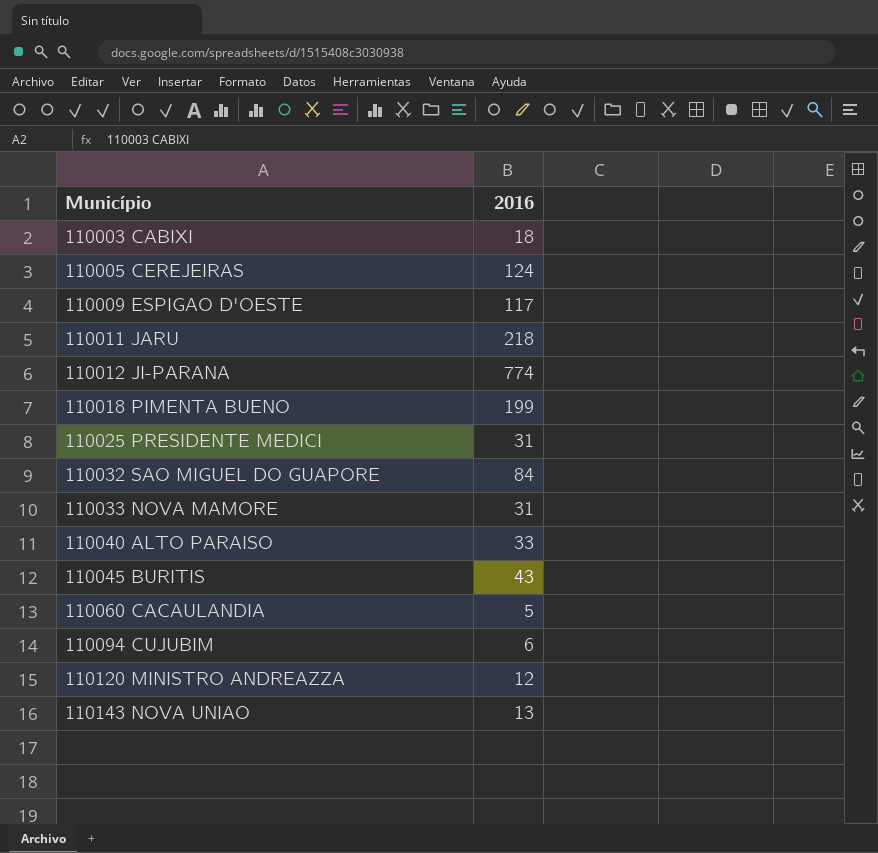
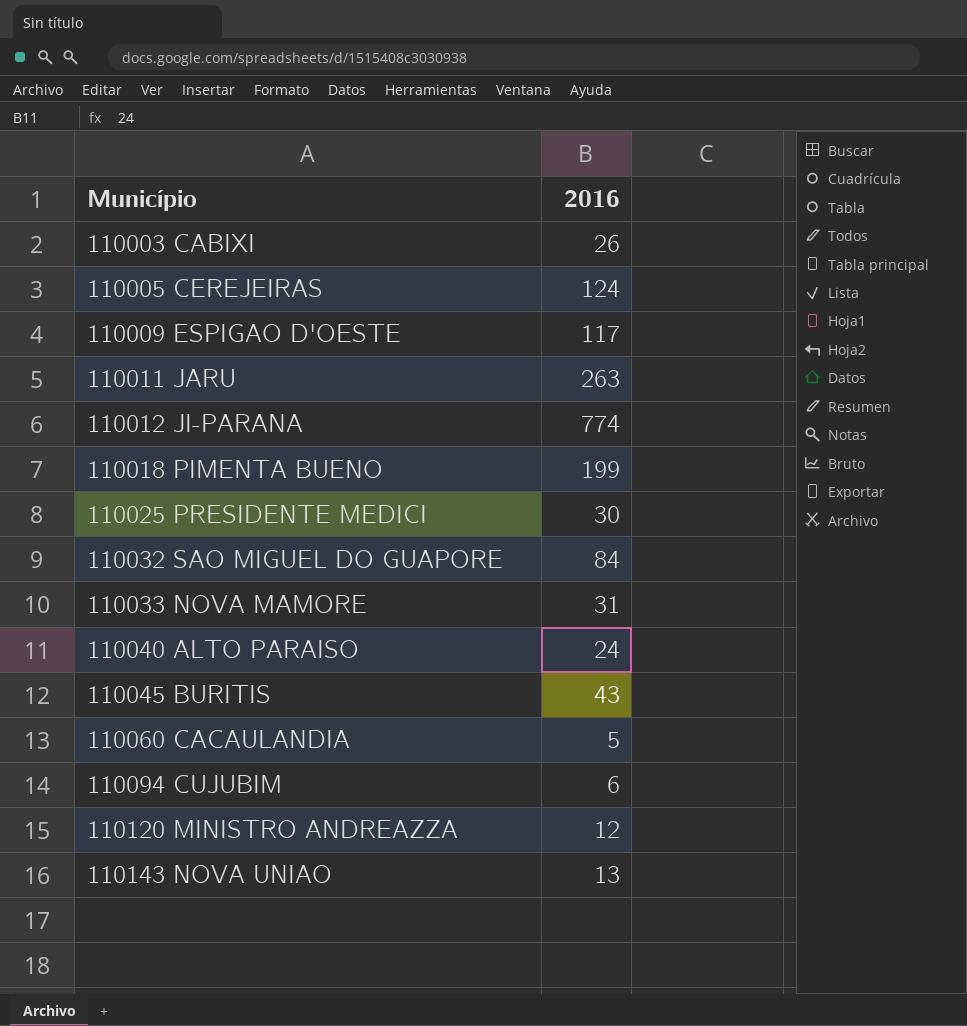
110003 CABIXI | 2016: 18 -> 26
110011 JARU | 2016: 218 -> 263
110025 PRESIDENTE MEDICI | 2016: 31 -> 30
110040 ALTO PARAISO | 2016: 33 -> 24

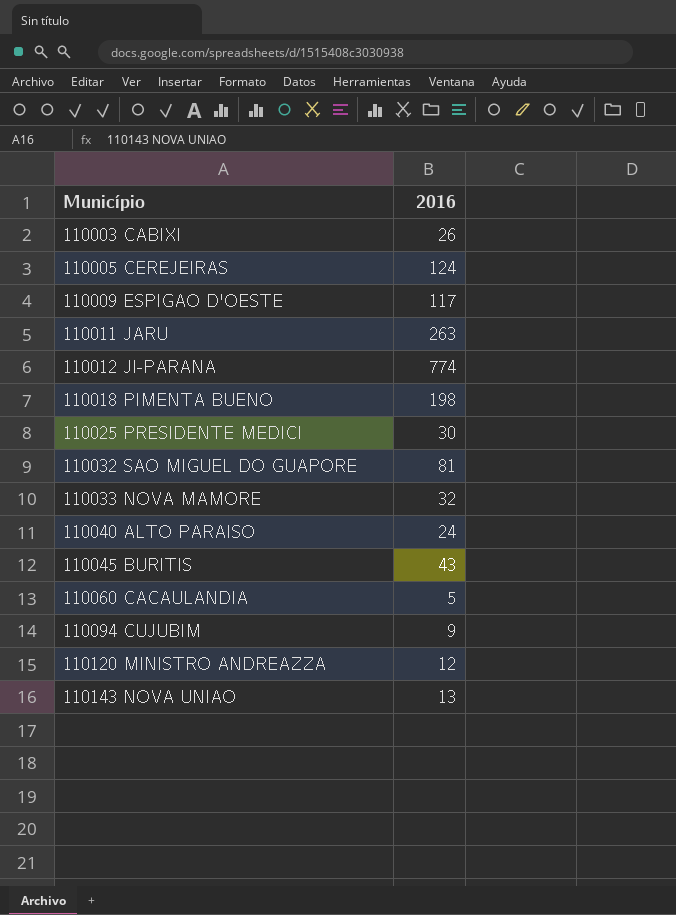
110018 PIMENTA BUENO | 2016: 199 -> 198
110032 SAO MIGUEL DO GUAPORE | 2016: 84 -> 81
110033 NOVA MAMORE | 2016: 31 -> 32
110094 CUJUBIM | 2016: 6 -> 9

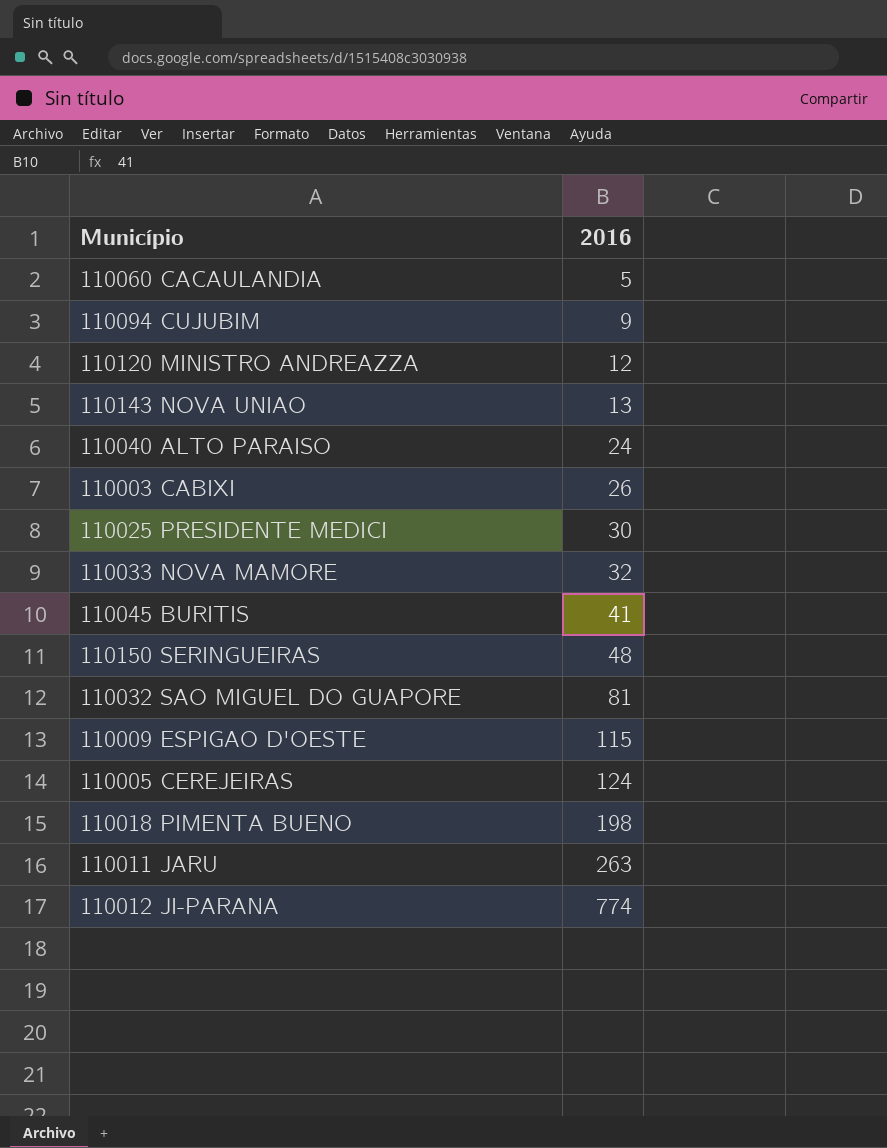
row order: Município ascending -> 2016 ascending
110045 BURITIS | 2016: 43 -> 41
row 110150 SERINGUEIRAS: none -> 48
110009 ESPIGAO D'OESTE | 2016: 117 -> 115

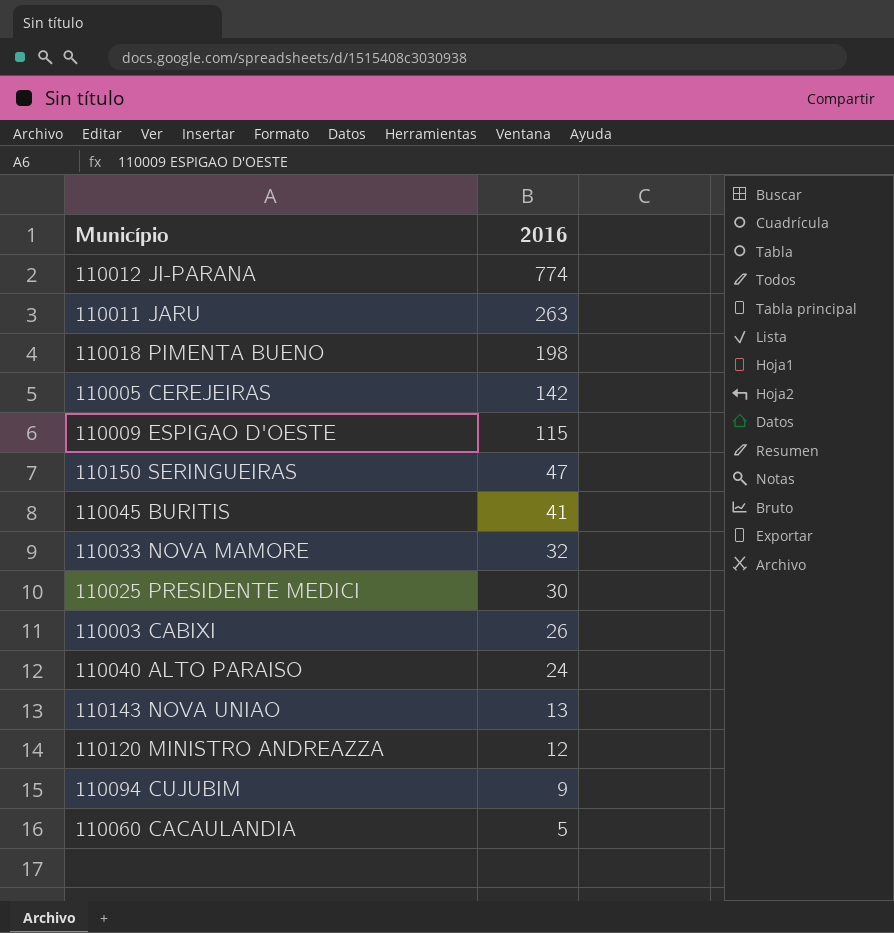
row order: 2016 ascending -> 2016 descending
row 110032 SAO MIGUEL DO GUAPORE: 81 -> none
110005 CEREJEIRAS | 2016: 124 -> 142
110150 SERINGUEIRAS | 2016: 48 -> 47

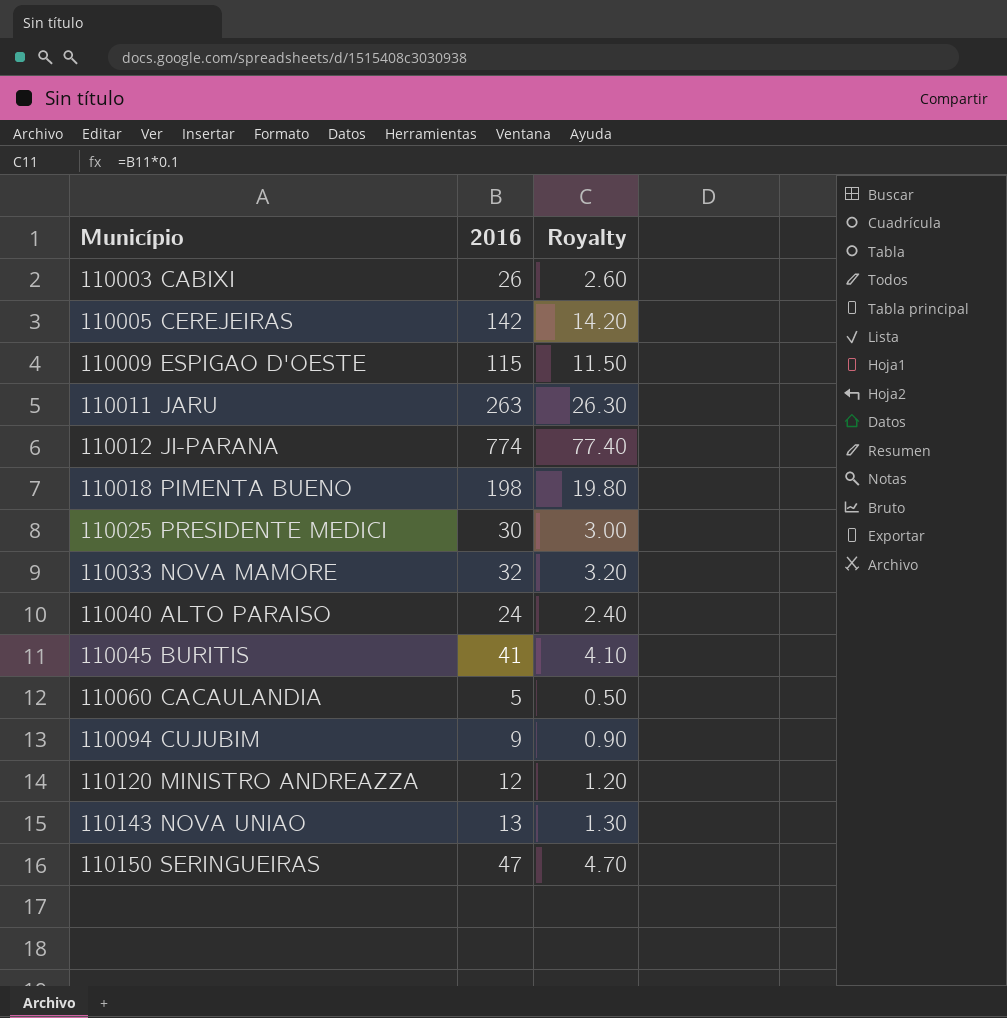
row order: 2016 descending -> Município ascending
column Royalty | formula: none -> [2016] * 0.1

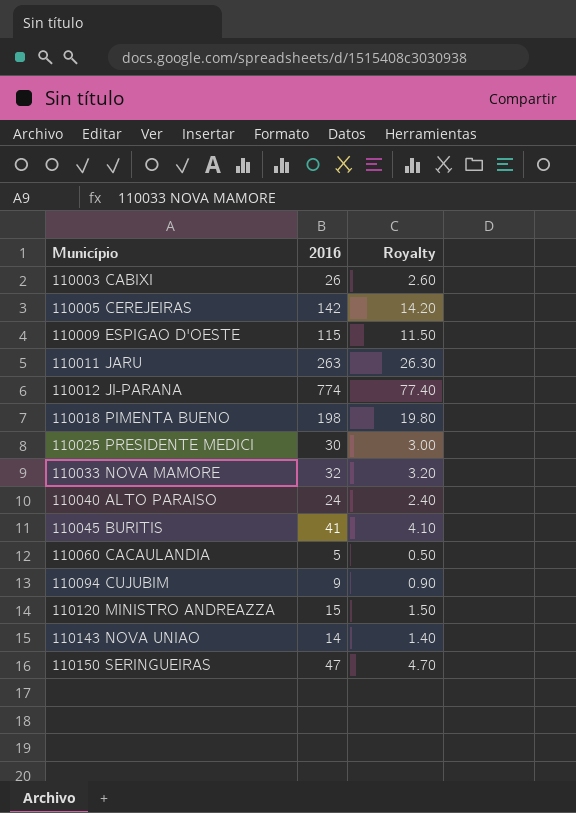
110120 MINISTRO ANDREAZZA | 2016: 12 -> 15
110120 MINISTRO ANDREAZZA | Royalty: 1.20 -> 1.50
110143 NOVA UNIAO | 2016: 13 -> 14
110143 NOVA UNIAO | Royalty: 1.30 -> 1.40

